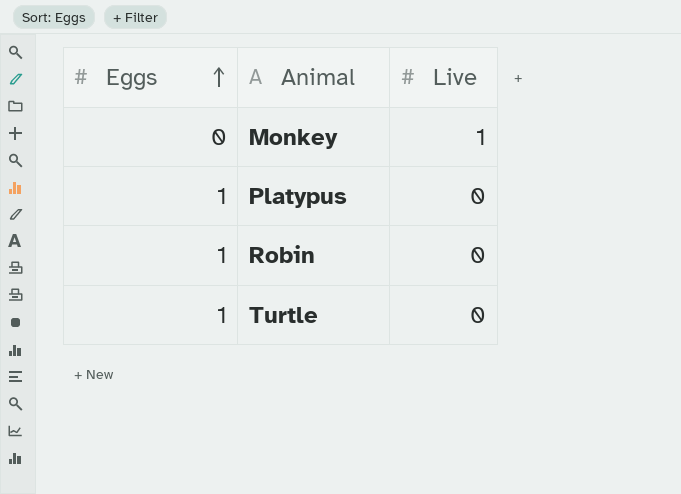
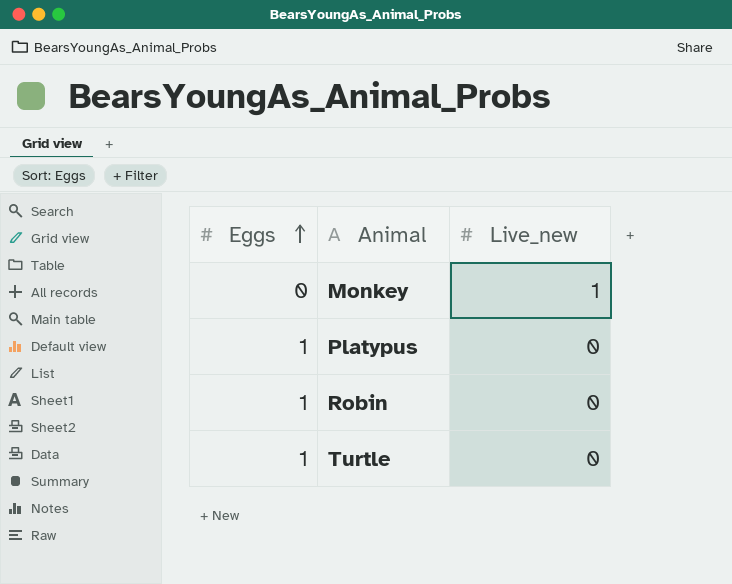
column name: Live -> Live_new

